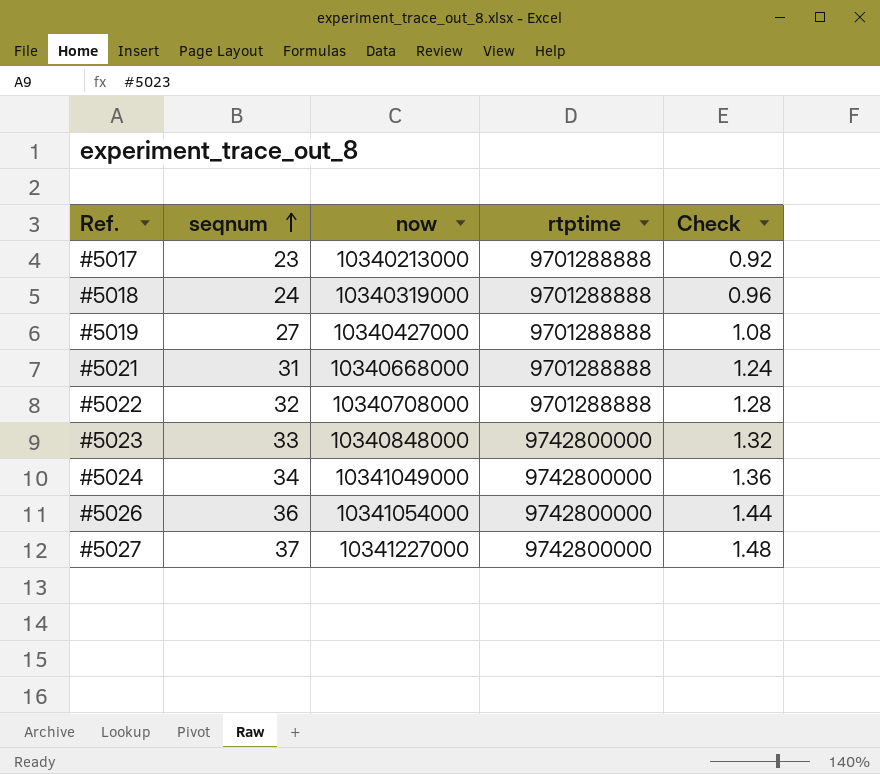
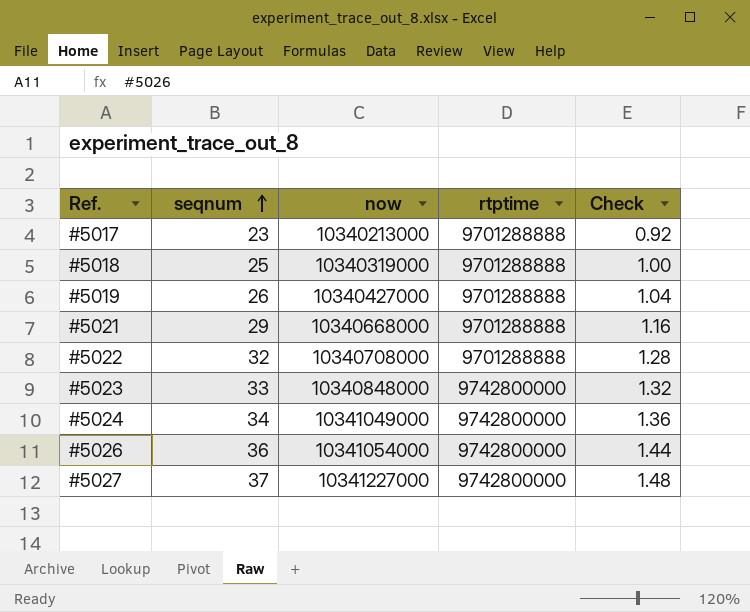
#5018 | seqnum: 24 -> 25
#5018 | Check: 0.96 -> 1.00
#5019 | seqnum: 27 -> 26
#5019 | Check: 1.08 -> 1.04
#5021 | seqnum: 31 -> 29
#5021 | Check: 1.24 -> 1.16

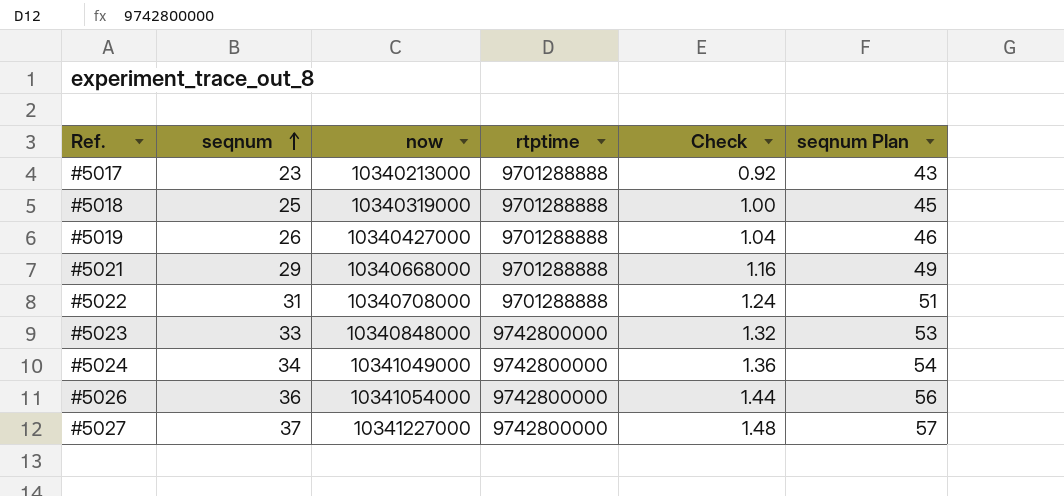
column seqnum Plan | formula: none -> [seqnum] + 20
#5022 | seqnum: 32 -> 31
#5022 | Check: 1.28 -> 1.24

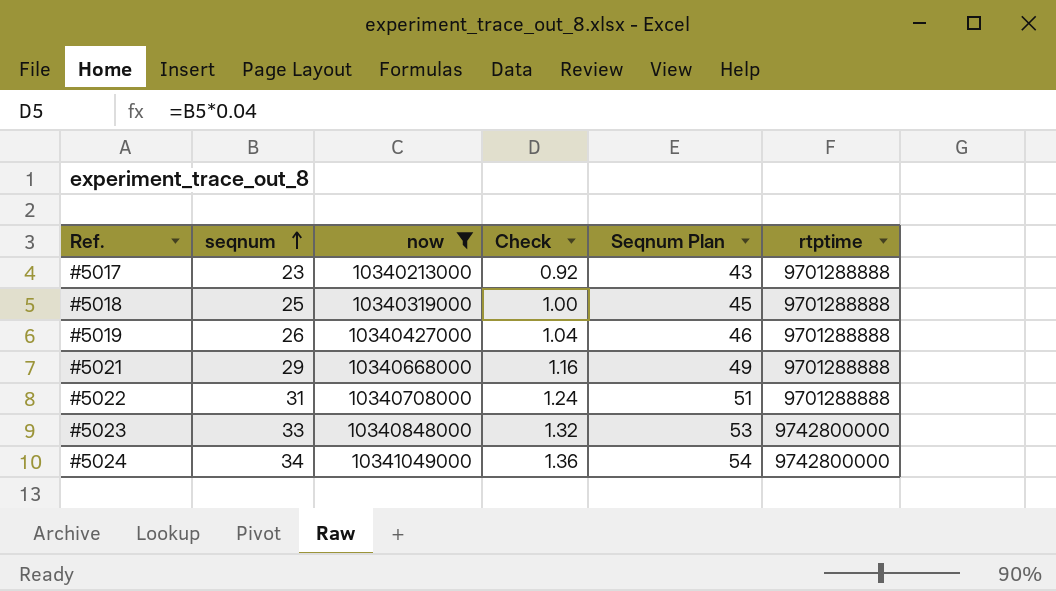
filter: none -> now <= 10341049000
column name: seqnum Plan -> Seqnum Plan
column rtptime | position: 4 -> 6

